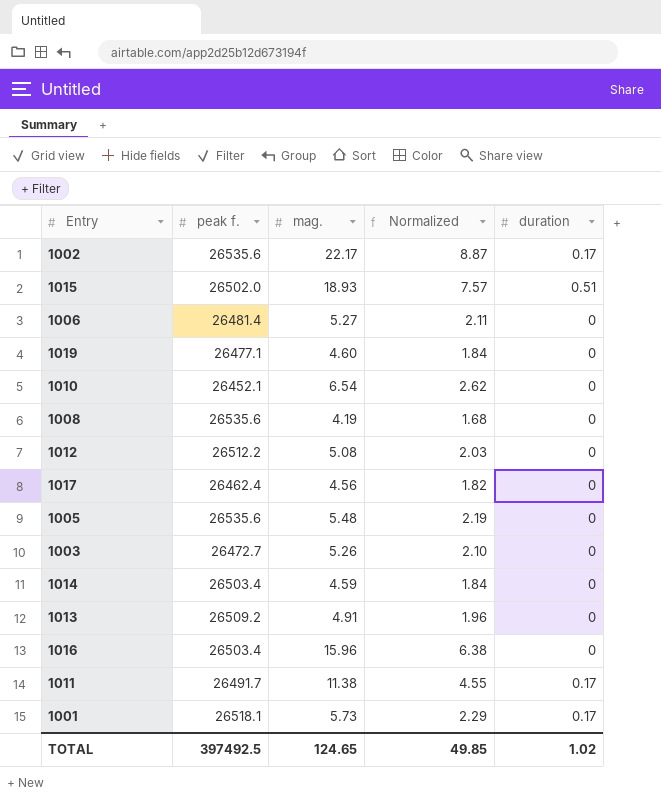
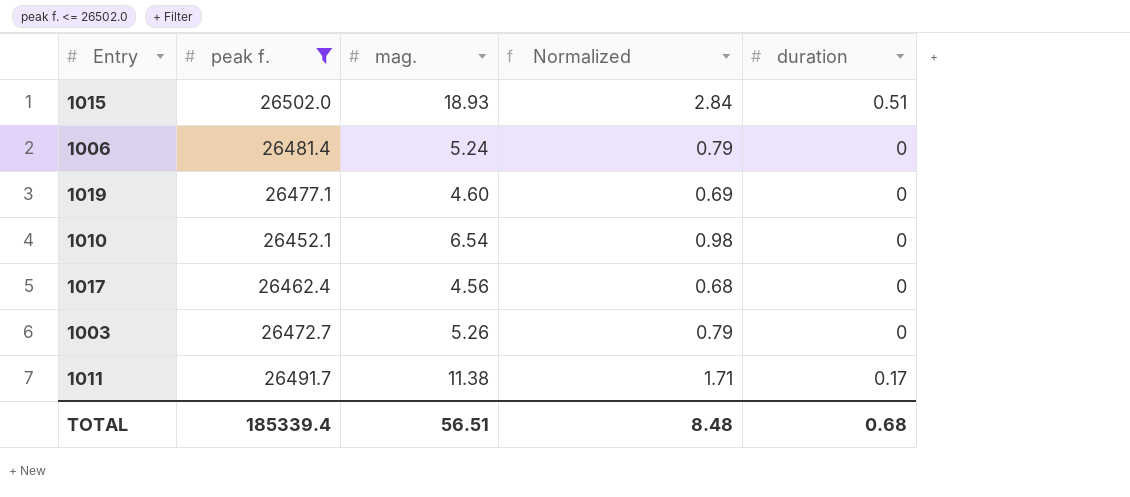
filter: none -> peak f. <= 26502.0
column Normalized | formula: [mag.] * 0.4 -> [mag.] * 0.15
1006 | mag.: 5.27 -> 5.24
TOTAL | peak f.: 397492.5 -> 185339.4
TOTAL | mag.: 124.65 -> 56.51
TOTAL | Normalized: 49.85 -> 8.48
TOTAL | duration: 1.02 -> 0.68

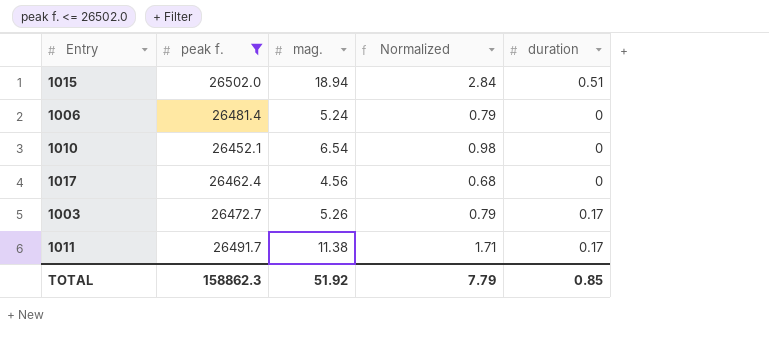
row 1019: 26477.1 | 4.60 | 0.69 | 0 -> none
1015 | mag.: 18.93 -> 18.94
1003 | duration: 0 -> 0.17
TOTAL | peak f.: 185339.4 -> 158862.3
TOTAL | mag.: 56.51 -> 51.92
TOTAL | Normalized: 8.48 -> 7.79
TOTAL | duration: 0.68 -> 0.85

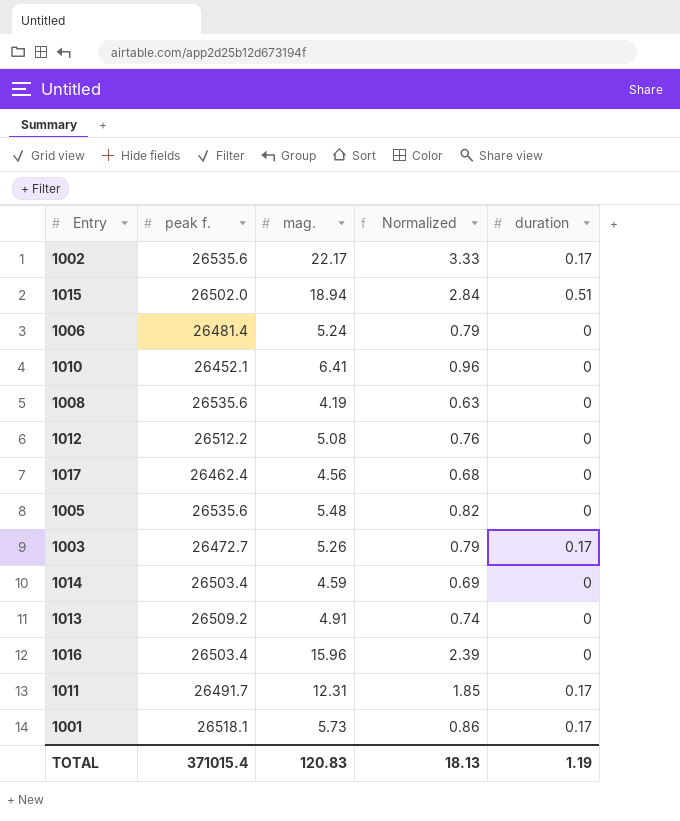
filter: peak f. <= 26502.0 -> none
1010 | mag.: 6.54 -> 6.41
1010 | Normalized: 0.98 -> 0.96
1011 | mag.: 11.38 -> 12.31
1011 | Normalized: 1.71 -> 1.85
TOTAL | peak f.: 158862.3 -> 371015.4
TOTAL | mag.: 51.92 -> 120.83
TOTAL | Normalized: 7.79 -> 18.13
TOTAL | duration: 0.85 -> 1.19

